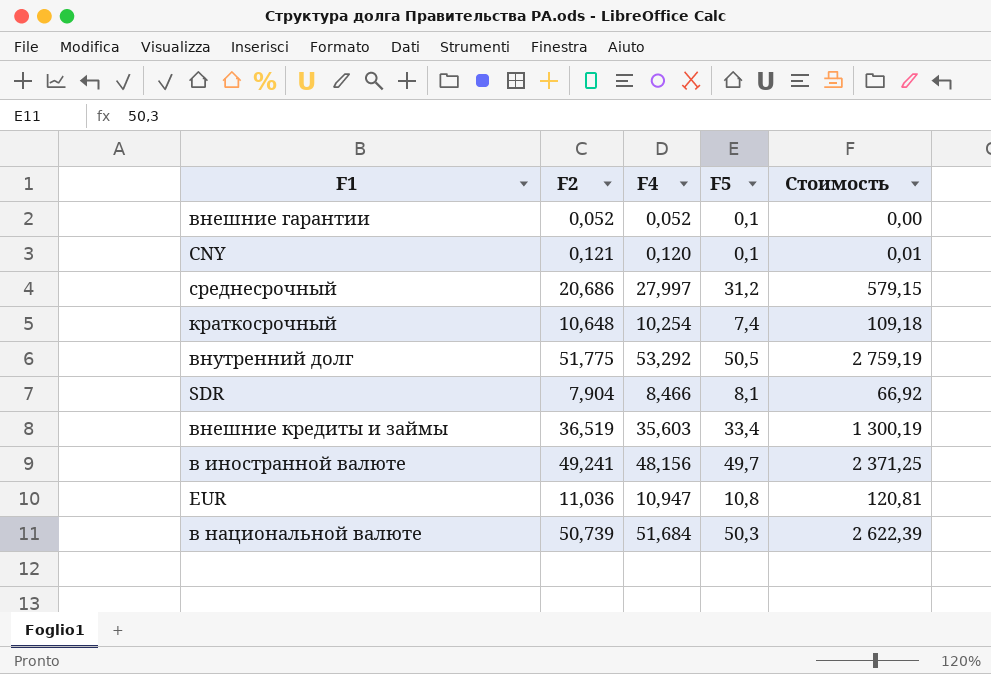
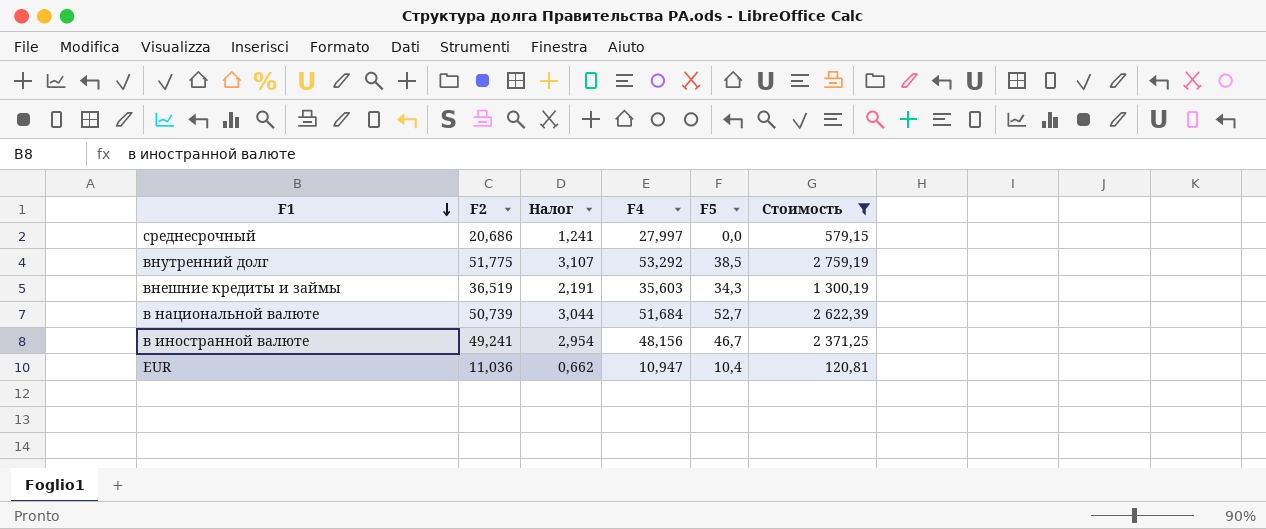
filter: none -> Стоимость >= 120,81
row order: none -> F1 descending
column Налог | formula: none -> [F2] * 0,06
среднесрочный | F5: 31,2 -> 0,0
внутренний долг | F5: 50,5 -> 38,5
внешние кредиты и займы | F5: 33,4 -> 34,3
в национальной валюте | F5: 50,3 -> 52,7
в иностранной валюте | F5: 49,7 -> 46,7
EUR | F5: 10,8 -> 10,4

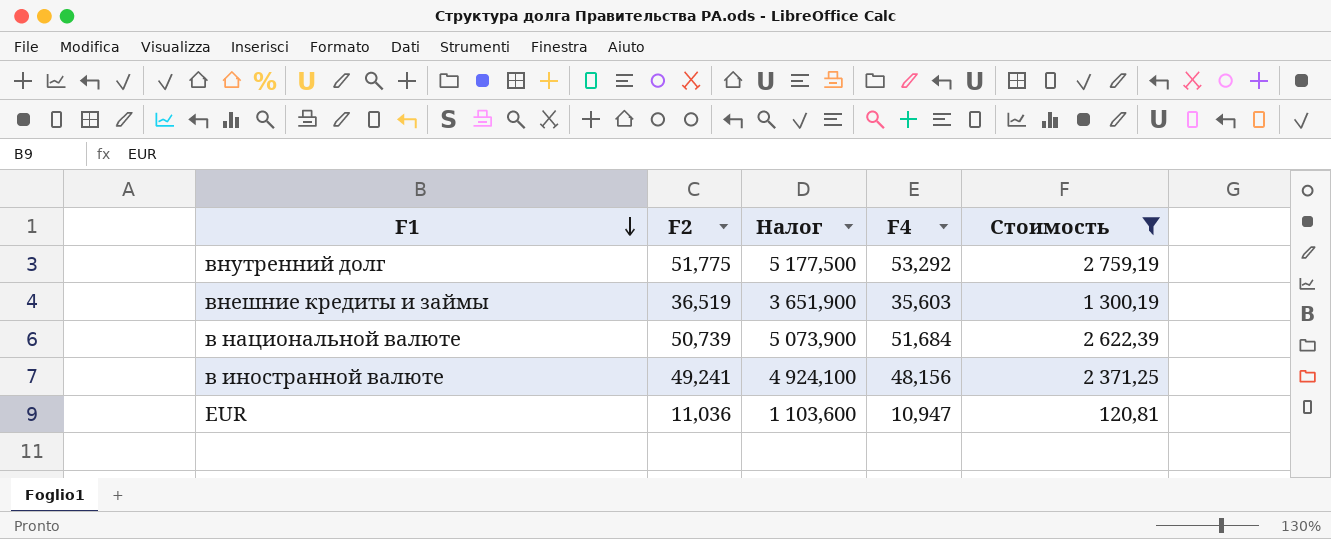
column F5 | position: 5 -> none
column Налог | formula: [F2] * 0,06 -> [F2] * 100
row среднесрочный: 20,686 | 1,241 | 27,997 | 0,0 | 579,15 -> none

